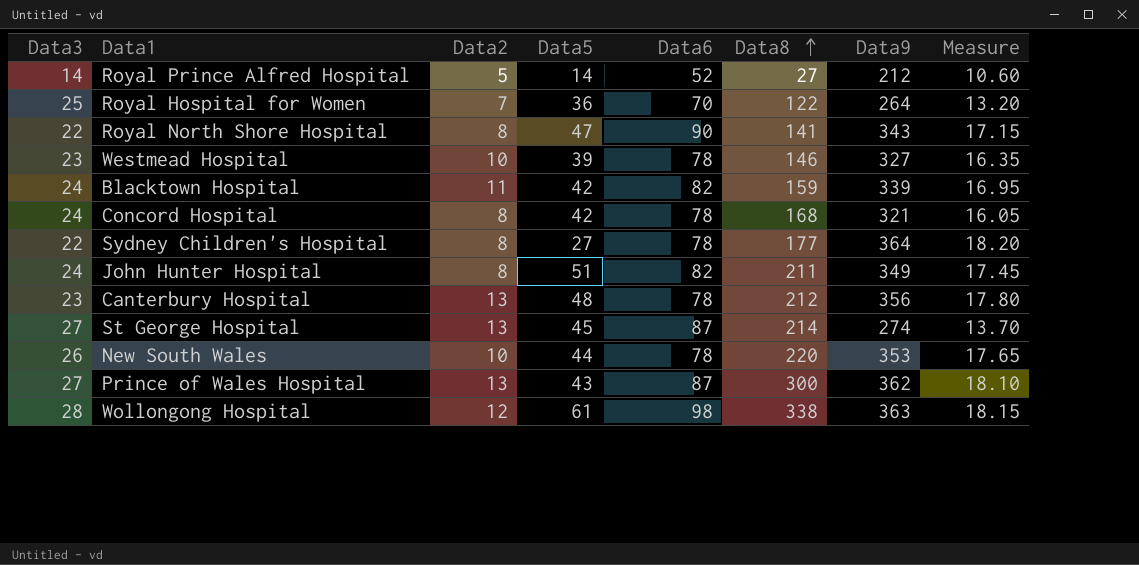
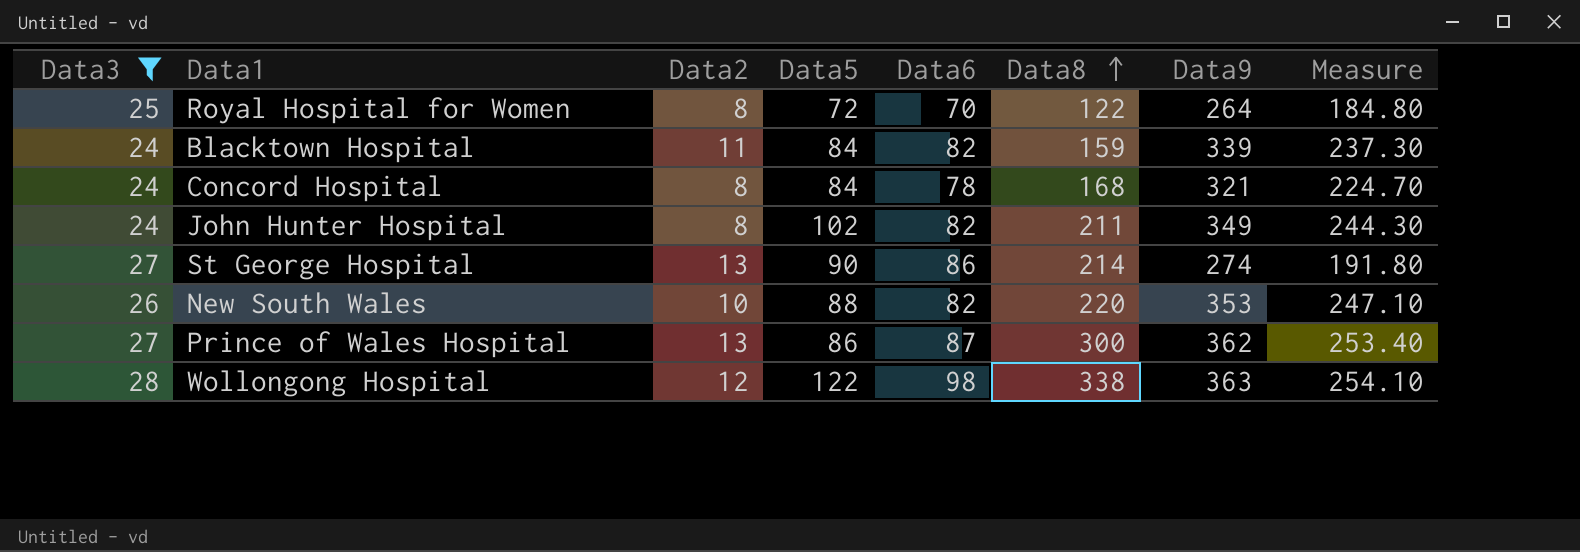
filter: none -> Data3 >= 24
column Measure | formula: [Data9] * 0.05 -> [Data9] * 0.7
Royal Hospital for Women | Data2: 7 -> 8
Royal Hospital for Women | Data5: 36 -> 72
Blacktown Hospital | Data5: 42 -> 84
Concord Hospital | Data5: 42 -> 84
John Hunter Hospital | Data5: 51 -> 102
St George Hospital | Data5: 45 -> 90
St George Hospital | Data6: 87 -> 86
New South Wales | Data5: 44 -> 88
New South Wales | Data6: 78 -> 82
Prince of Wales Hospital | Data5: 43 -> 86
Wollongong Hospital | Data5: 61 -> 122

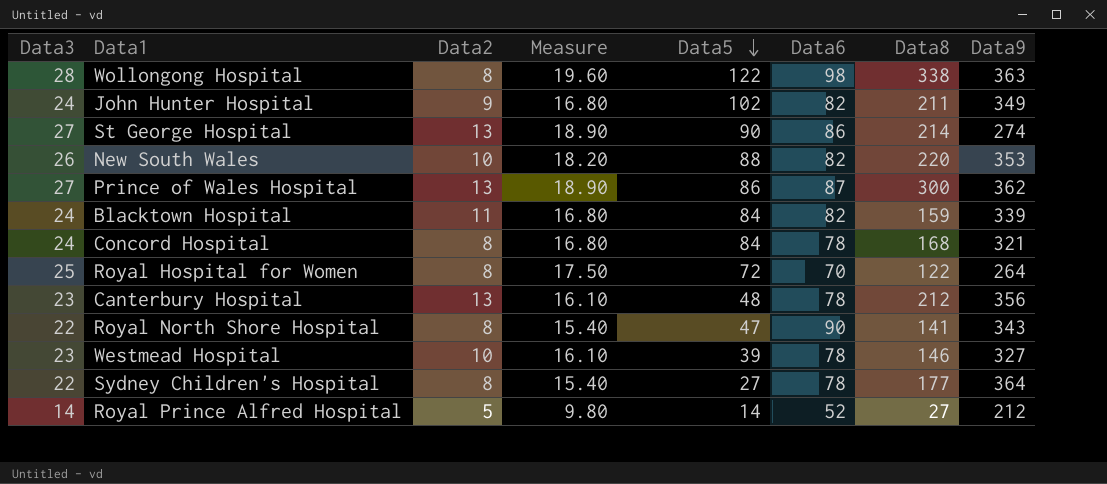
filter: Data3 >= 24 -> none
row order: Data8 ascending -> Data5 descending
column Measure | formula: [Data9] * 0.7 -> [Data3] * 0.7
column Measure | position: 8 -> 4
Wollongong Hospital | Data2: 12 -> 8
John Hunter Hospital | Data2: 8 -> 9

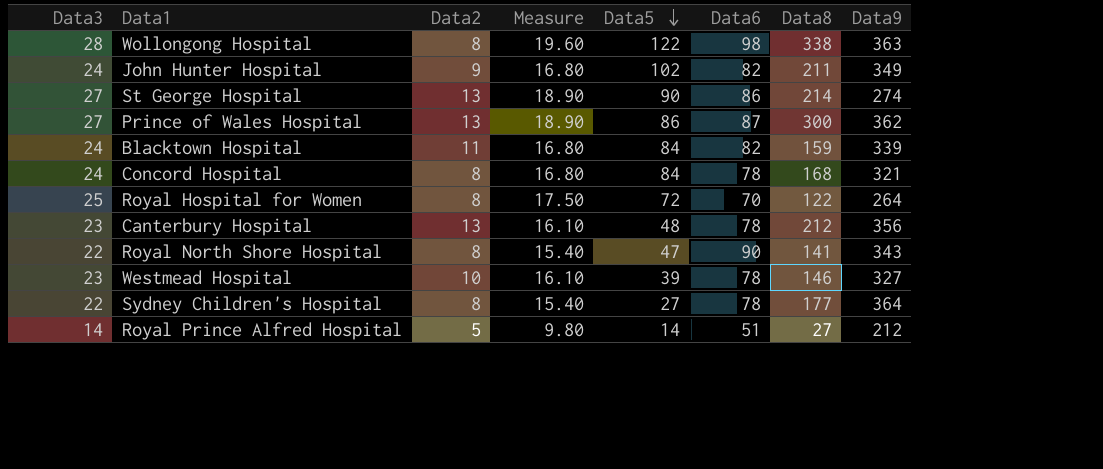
row New South Wales: 26 | 10 | 18.20 | 88 | 82 | 220 | 353 -> none
Royal Prince Alfred Hospital | Data6: 52 -> 51

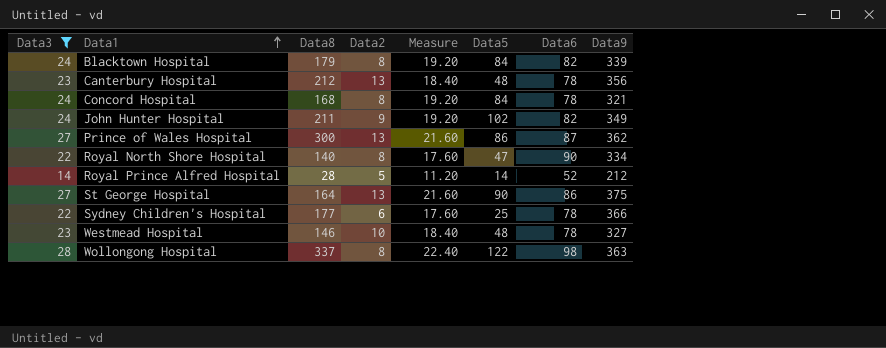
filter: none -> Data3 != 25
row order: Data5 descending -> Data1 ascending
column Data8 | position: 7 -> 3
column Measure | formula: [Data3] * 0.7 -> [Data3] * 0.8
Blacktown Hospital | Data8: 159 -> 179
Blacktown Hospital | Data2: 11 -> 8
Royal North Shore Hospital | Data8: 141 -> 140
Royal North Shore Hospital | Data9: 343 -> 334
Royal Prince Alfred Hospital | Data8: 27 -> 28
Royal Prince Alfred Hospital | Data6: 51 -> 52
St George Hospital | Data8: 214 -> 164
St George Hospital | Data9: 274 -> 375
Sydney Children's Hospital | Data2: 8 -> 6
Sydney Children's Hospital | Data5: 27 -> 25
Sydney Children's Hospital | Data9: 364 -> 366
Westmead Hospital | Data5: 39 -> 48
Wollongong Hospital | Data8: 338 -> 337

